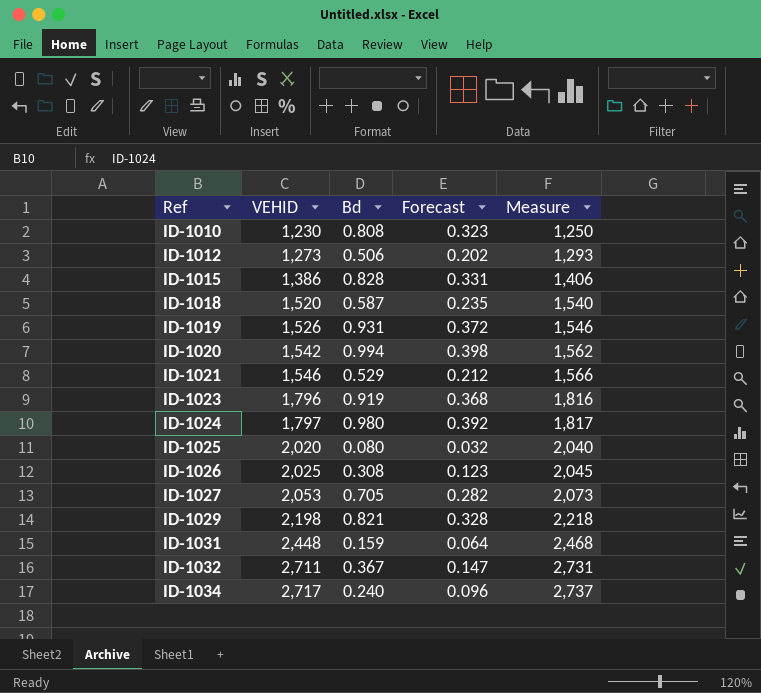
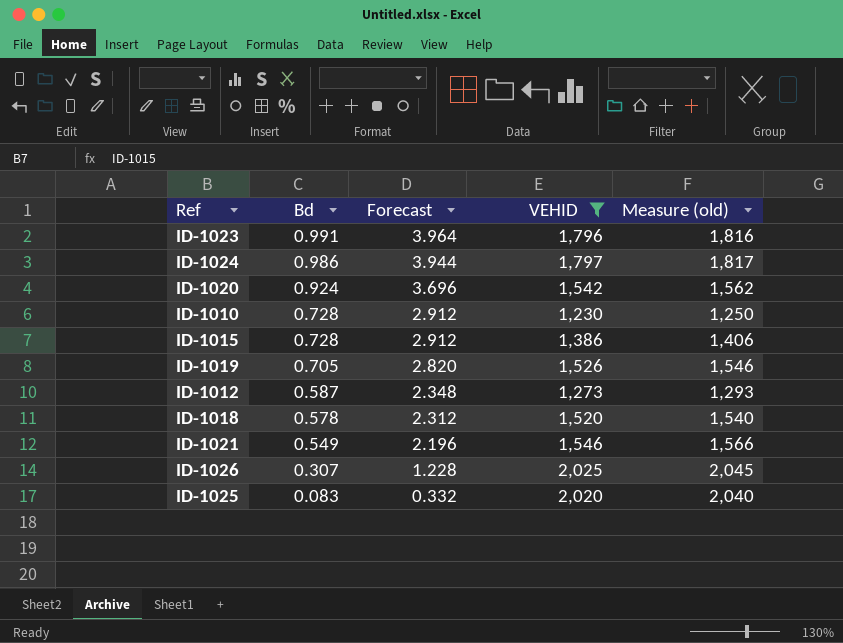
filter: none -> VEHID <= 2,025
row order: Ref ascending -> Bd descending
column Forecast | formula: [Bd] * 0.4 -> [Bd] * 4
column VEHID | position: 2 -> 4
column name: Measure -> Measure (old)
ID-1023 | Bd: 0.919 -> 0.991
ID-1024 | Bd: 0.980 -> 0.986
ID-1020 | Bd: 0.994 -> 0.924
ID-1010 | Bd: 0.808 -> 0.728
ID-1015 | Bd: 0.828 -> 0.728
ID-1019 | Bd: 0.931 -> 0.705
ID-1012 | Bd: 0.506 -> 0.587
ID-1018 | Bd: 0.587 -> 0.578
ID-1021 | Bd: 0.529 -> 0.549
ID-1026 | Bd: 0.308 -> 0.307
ID-1025 | Bd: 0.080 -> 0.083

